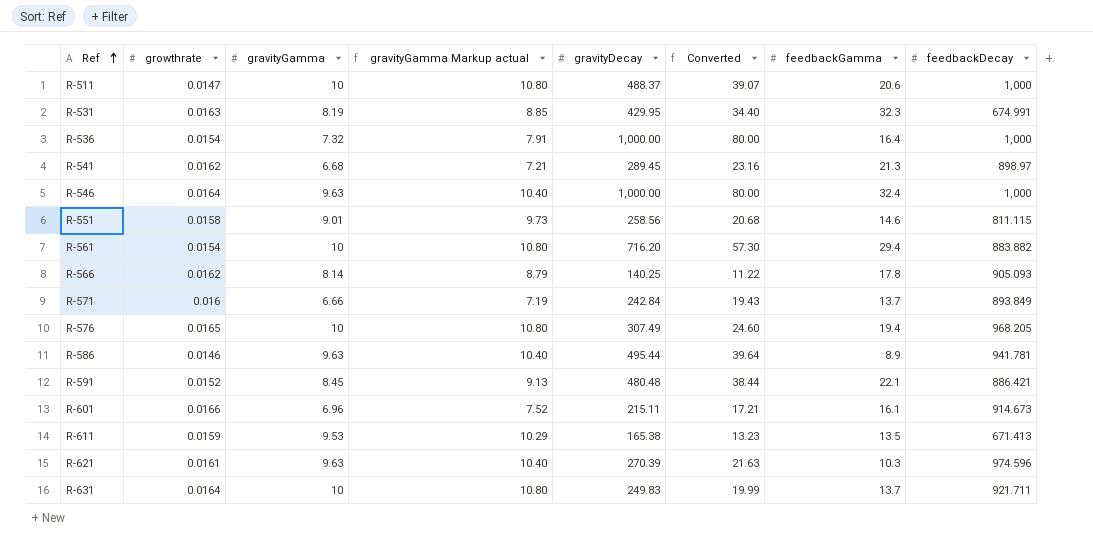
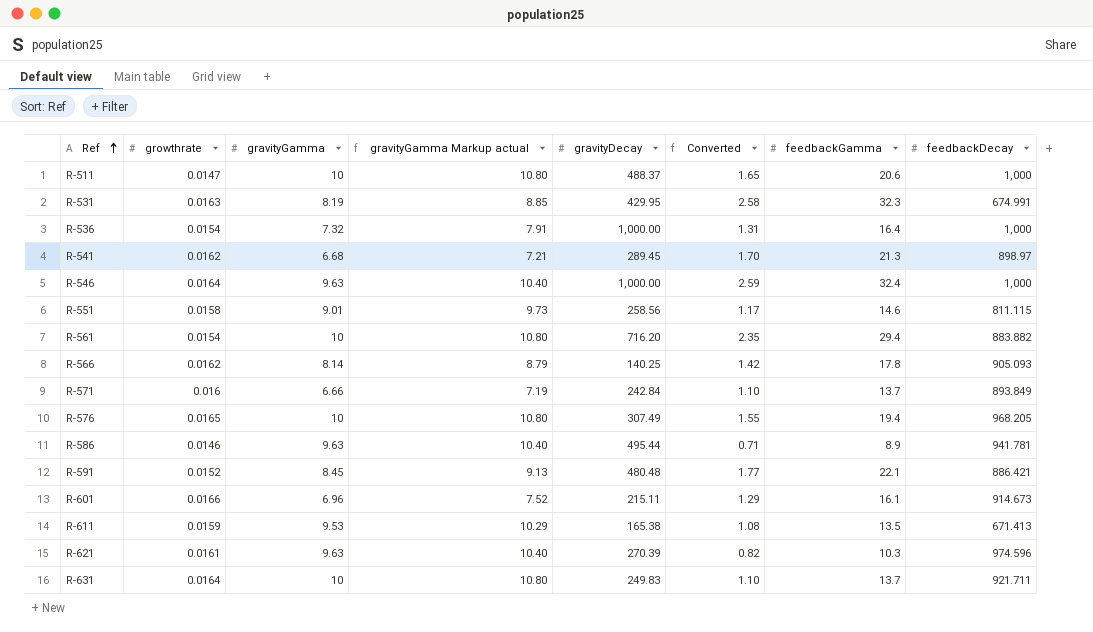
column Converted | formula: [gravityDecay] * 0.08 -> [feedbackGamma] * 0.08

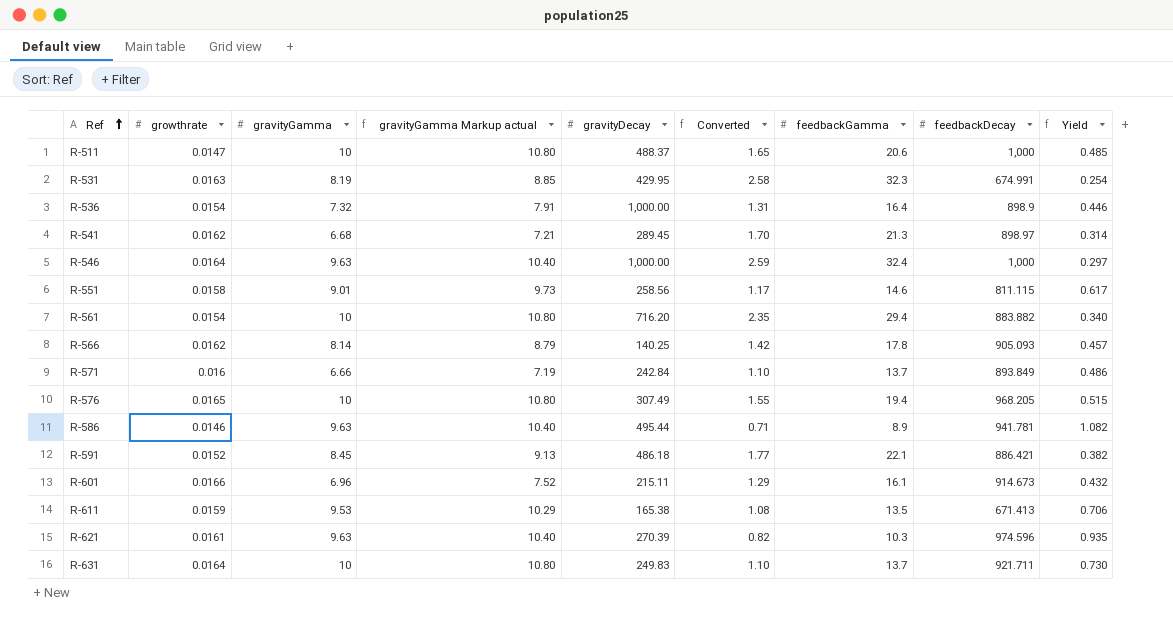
column Yield | formula: none -> [gravityGamma] / [feedbackGamma]
R-536 | feedbackDecay: 1,000 -> 898.9
R-591 | gravityDecay: 480.48 -> 486.18

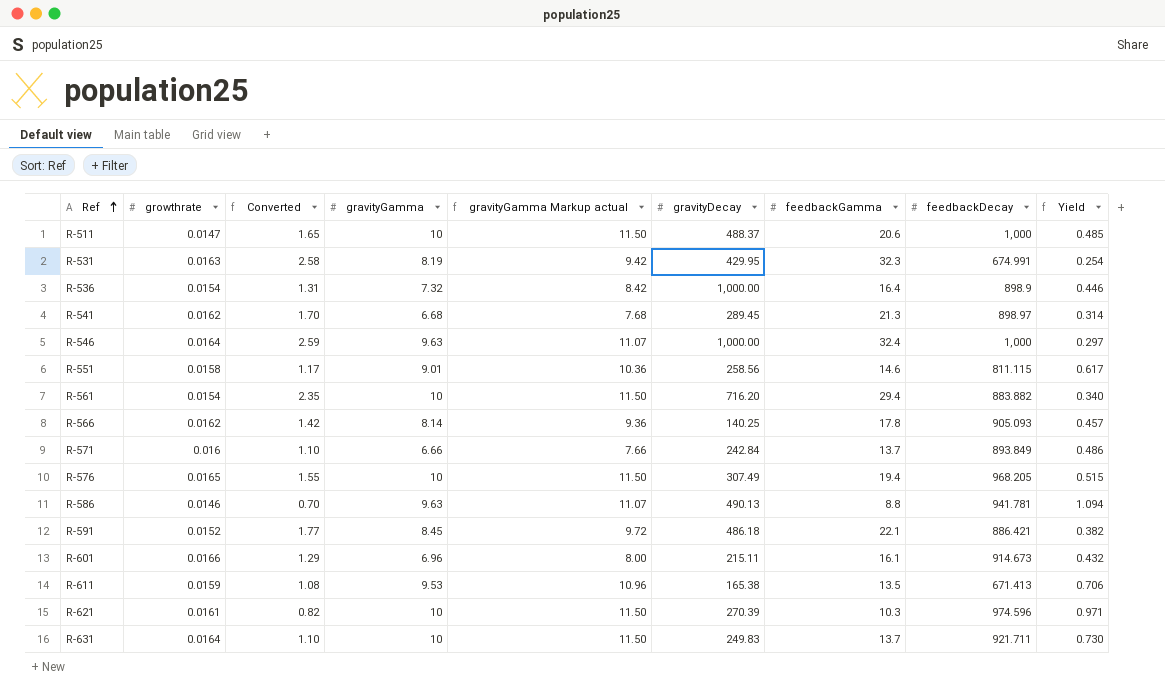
column Converted | position: 6 -> 3
column gravityGamma Markup actual | formula: [gravityGamma] * 1.08 -> [gravityGamma] * 1.15
R-586 | Converted: 0.71 -> 0.70
R-586 | gravityDecay: 495.44 -> 490.13
R-586 | feedbackGamma: 8.9 -> 8.8
R-586 | Yield: 1.082 -> 1.094
R-621 | gravityGamma: 9.63 -> 10
R-621 | Yield: 0.935 -> 0.971

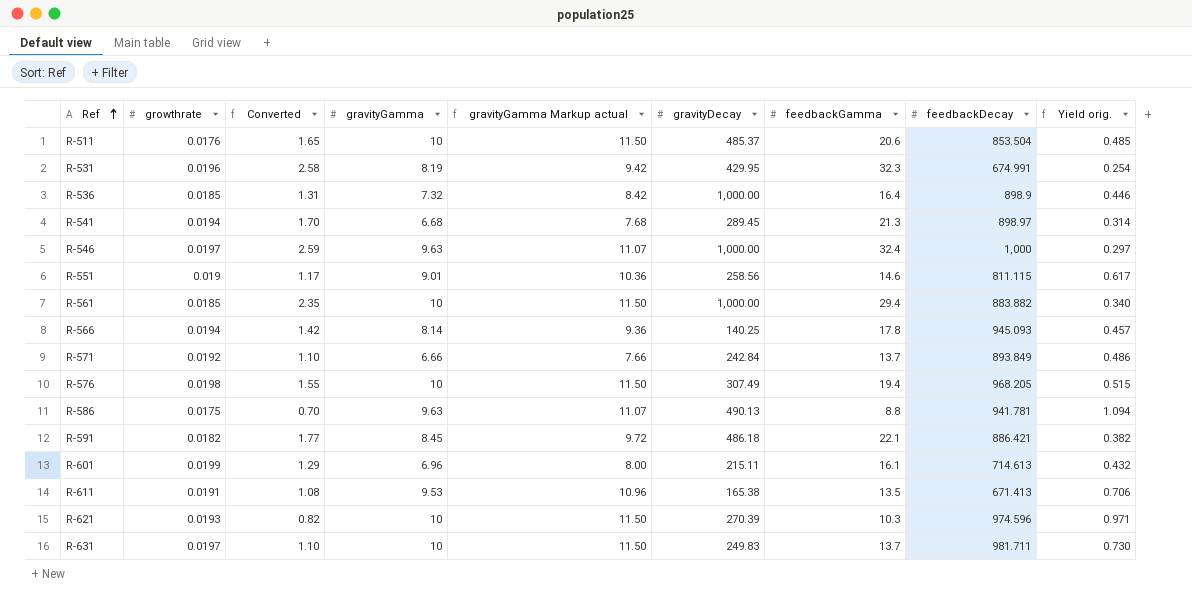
column name: Yield -> Yield orig.
R-511 | growthrate: 0.0147 -> 0.0176
R-511 | gravityDecay: 488.37 -> 485.37
R-511 | feedbackDecay: 1,000 -> 853.504
R-531 | growthrate: 0.0163 -> 0.0196
R-536 | growthrate: 0.0154 -> 0.0185
R-541 | growthrate: 0.0162 -> 0.0194
R-546 | growthrate: 0.0164 -> 0.0197
R-551 | growthrate: 0.0158 -> 0.019
R-561 | growthrate: 0.0154 -> 0.0185
R-561 | gravityDecay: 716.20 -> 1,000.00
R-566 | growthrate: 0.0162 -> 0.0194
R-566 | feedbackDecay: 905.093 -> 945.093
R-571 | growthrate: 0.016 -> 0.0192
R-576 | growthrate: 0.0165 -> 0.0198
R-586 | growthrate: 0.0146 -> 0.0175
R-591 | growthrate: 0.0152 -> 0.0182
R-601 | growthrate: 0.0166 -> 0.0199
R-601 | feedbackDecay: 914.673 -> 714.613
R-611 | growthrate: 0.0159 -> 0.0191
R-621 | growthrate: 0.0161 -> 0.0193
R-631 | growthrate: 0.0164 -> 0.0197
R-631 | feedbackDecay: 921.711 -> 981.711

